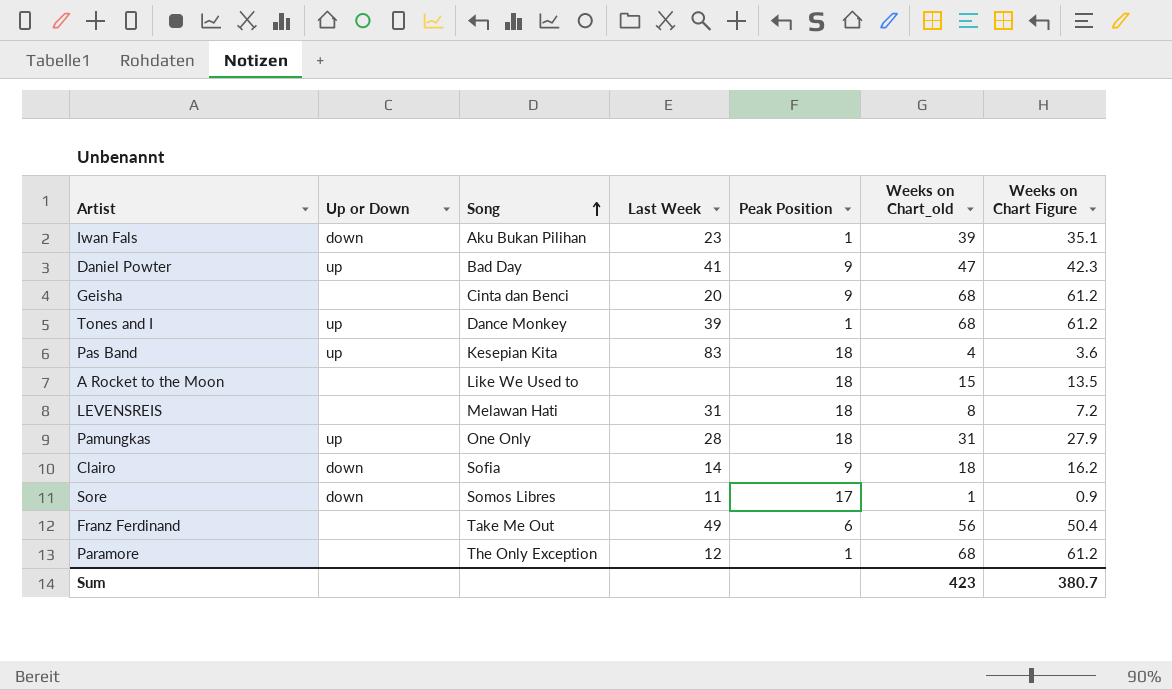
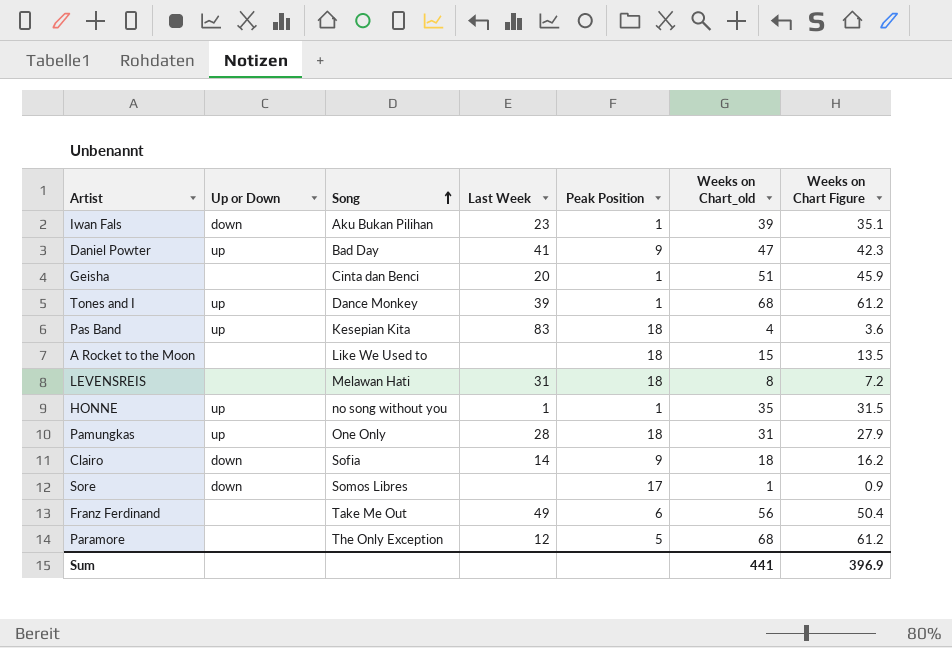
Geisha | Peak Position: 9 -> 1
Geisha | Weeks on Chart_old: 68 -> 51
Geisha | Weeks on Chart Figure: 61.2 -> 45.9
row HONNE: none -> up | no song without you | 1 | 1 | 35 | 31.5
Sore | Last Week: 11 -> none
Paramore | Peak Position: 1 -> 5
Sum | Weeks on Chart_old: 423 -> 441
Sum | Weeks on Chart Figure: 380.7 -> 396.9

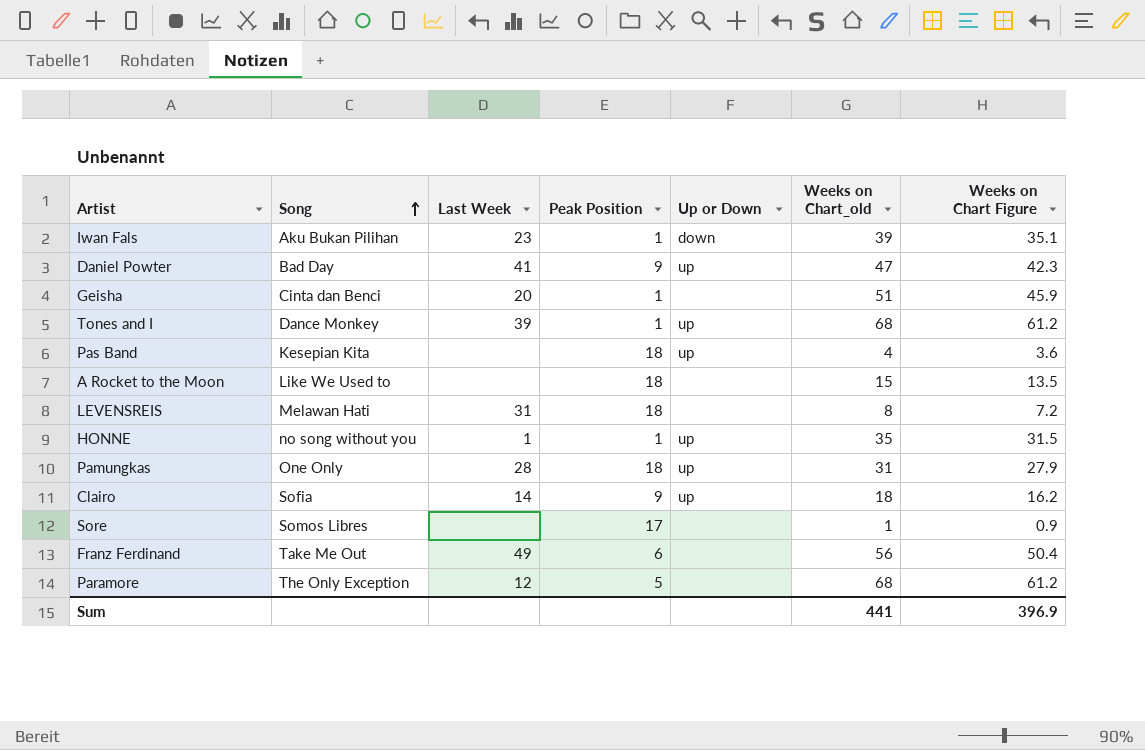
column Up or Down | position: 2 -> 5
Pas Band | Last Week: 83 -> none
Clairo | Up or Down: down -> up
Sore | Up or Down: down -> none

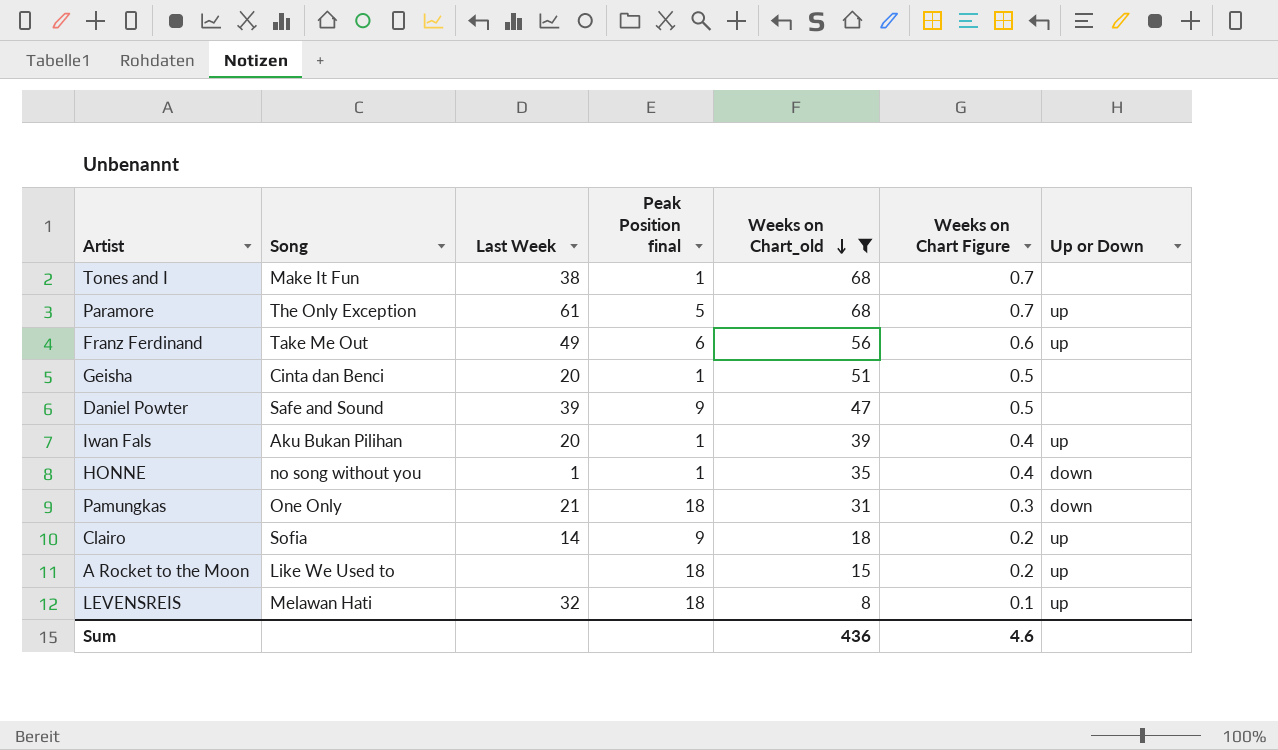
filter: none -> Weeks on Chart_old >= 8
row order: Song ascending -> Weeks on Chart_old descending
column name: Peak Position -> Peak Position final
column Weeks on Chart Figure | formula: [Weeks on Chart_old] * 0.9 -> [Weeks on Chart_old] * 0.01
column Up or Down | position: 5 -> 7
Tones and I | Song: Dance Monkey -> Make It Fun
Tones and I | Last Week: 39 -> 38
Tones and I | Up or Down: up -> none
Paramore | Last Week: 12 -> 61
Paramore | Up or Down: none -> up
Franz Ferdinand | Up or Down: none -> up
Daniel Powter | Song: Bad Day -> Safe and Sound
Daniel Powter | Last Week: 41 -> 39
Daniel Powter | Up or Down: up -> none
Iwan Fals | Last Week: 23 -> 20
Iwan Fals | Up or Down: down -> up
HONNE | Up or Down: up -> down
Pamungkas | Last Week: 28 -> 21
Pamungkas | Up or Down: up -> down
A Rocket to the Moon | Up or Down: none -> up
LEVENSREIS | Last Week: 31 -> 32
LEVENSREIS | Up or Down: none -> up
Sum | Weeks on Chart_old: 441 -> 436
Sum | Weeks on Chart Figure: 396.9 -> 4.6

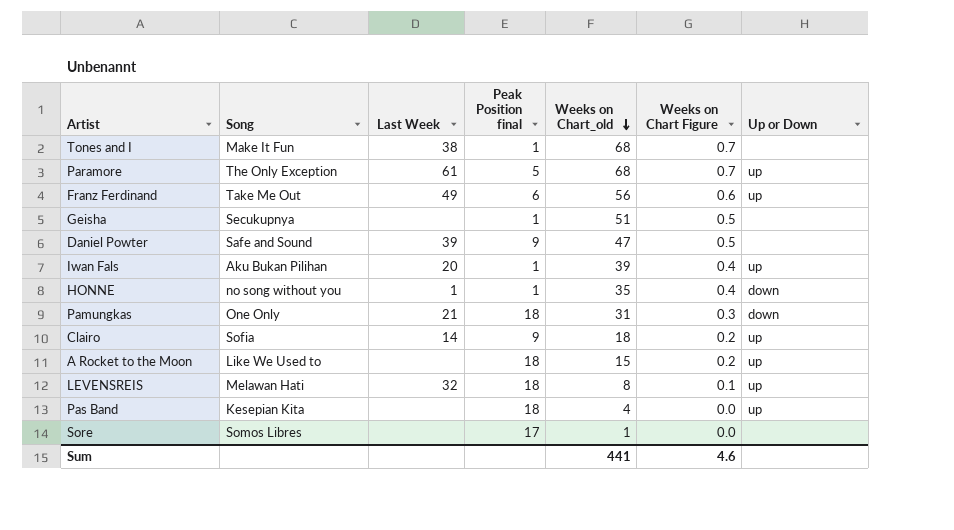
filter: Weeks on Chart_old >= 8 -> none
Geisha | Song: Cinta dan Benci -> Secukupnya
Geisha | Last Week: 20 -> none
Sum | Weeks on Chart_old: 436 -> 441

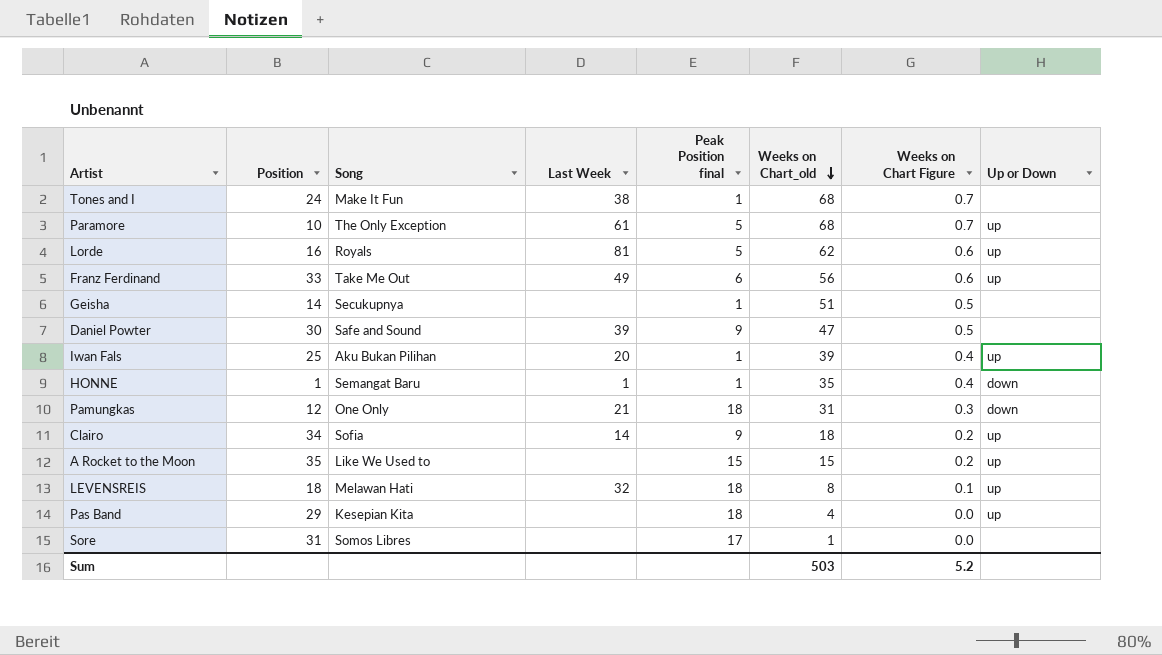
column Position | position: none -> 2
row Lorde: none -> 16 | Royals | 81 | 5 | 62 | 0.6 | up
HONNE | Song: no song without you -> Semangat Baru
A Rocket to the Moon | Peak Position final: 18 -> 15
Sum | Weeks on Chart_old: 441 -> 503
Sum | Weeks on Chart Figure: 4.6 -> 5.2

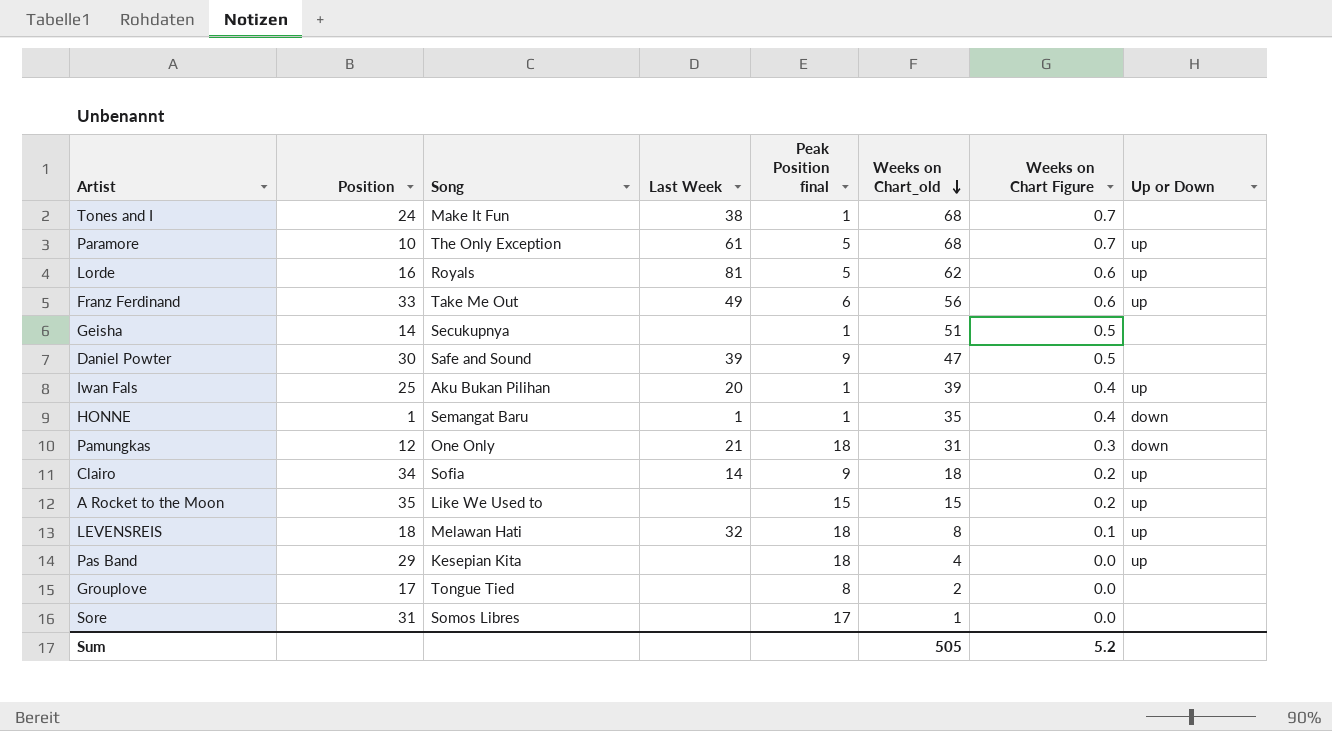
row Grouplove: none -> 17 | Tongue Tied | none | 8 | 2 | 0.0 | none
Sum | Weeks on Chart_old: 503 -> 505

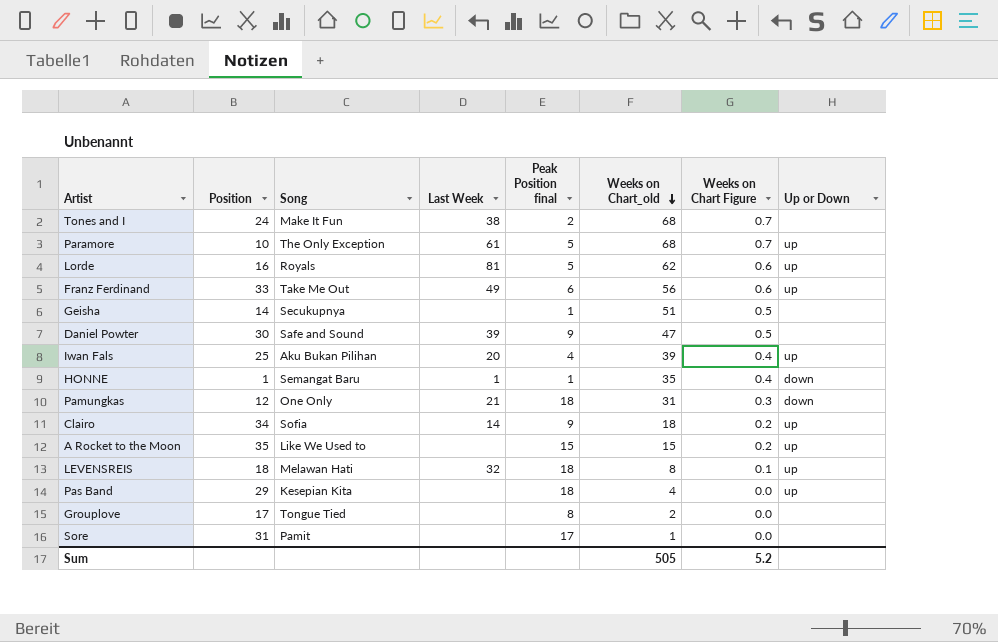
Tones and I | Peak Position final: 1 -> 2
Iwan Fals | Peak Position final: 1 -> 4
Sore | Song: Somos Libres -> Pamit

